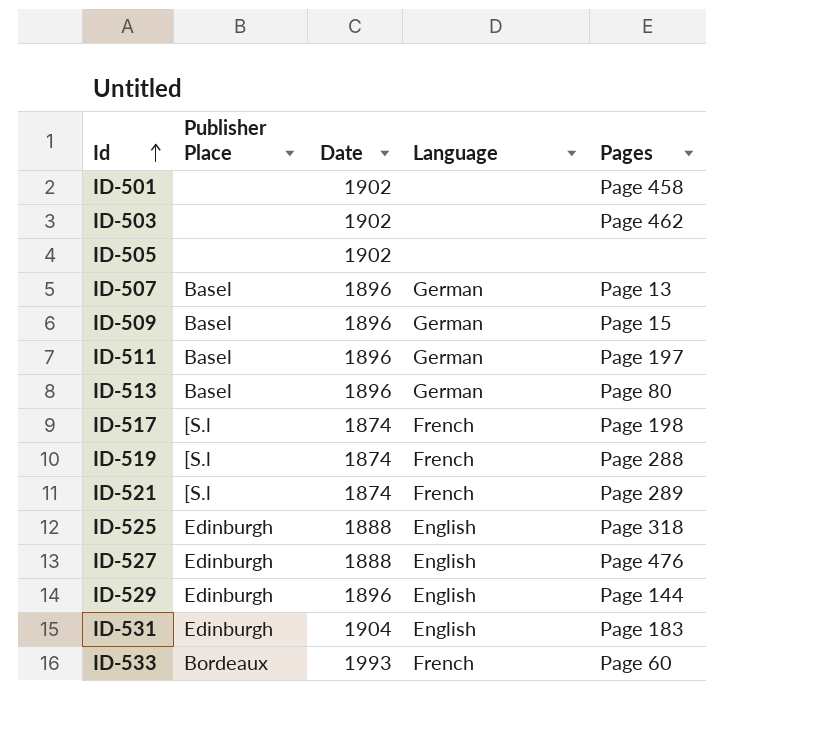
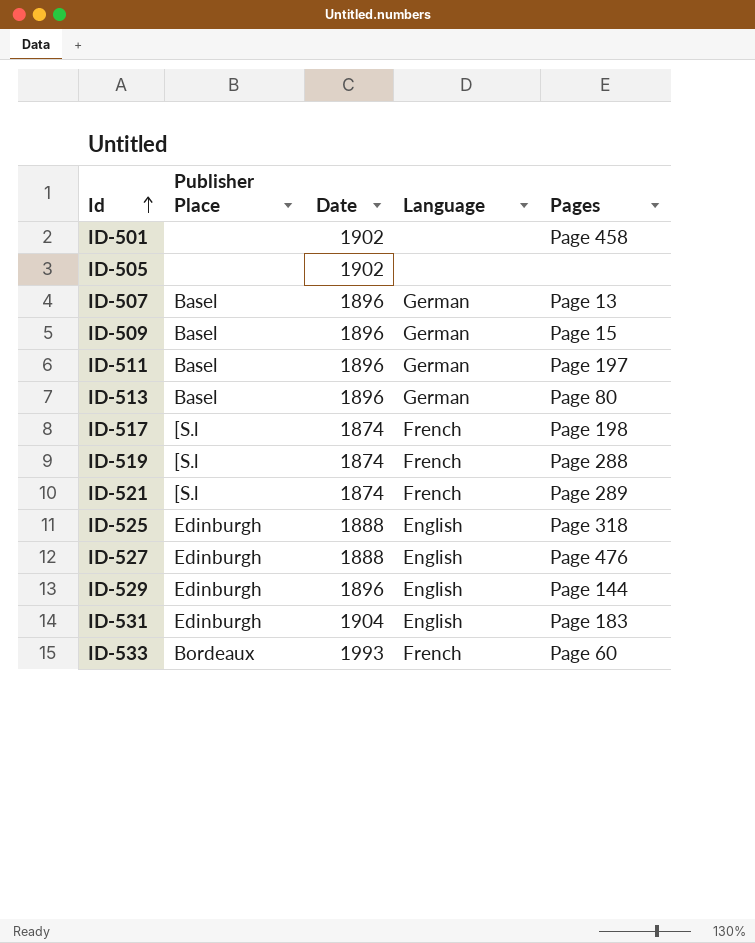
row ID-503: none | 1902 | none | Page 462 -> none

